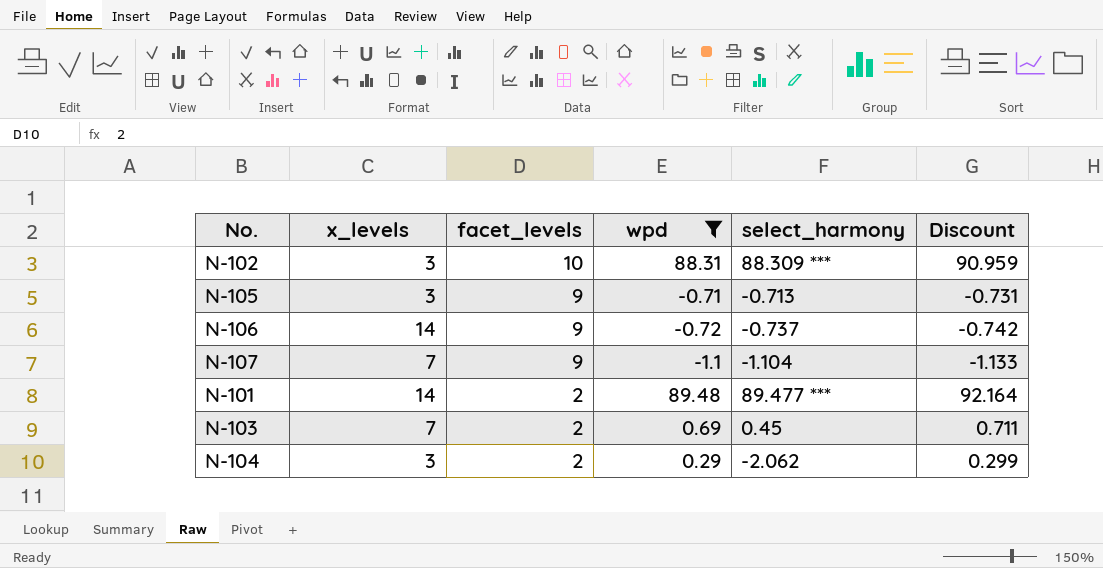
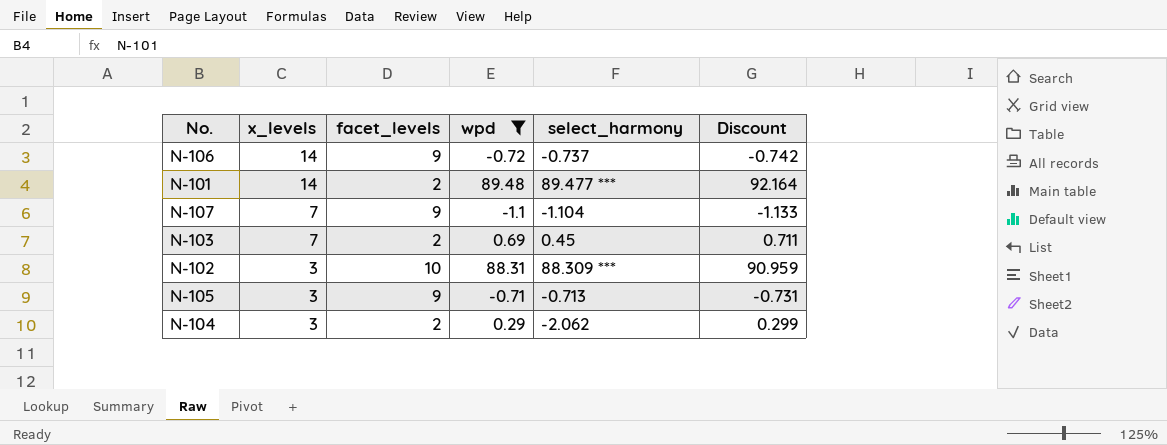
row order: facet_levels descending -> x_levels descending

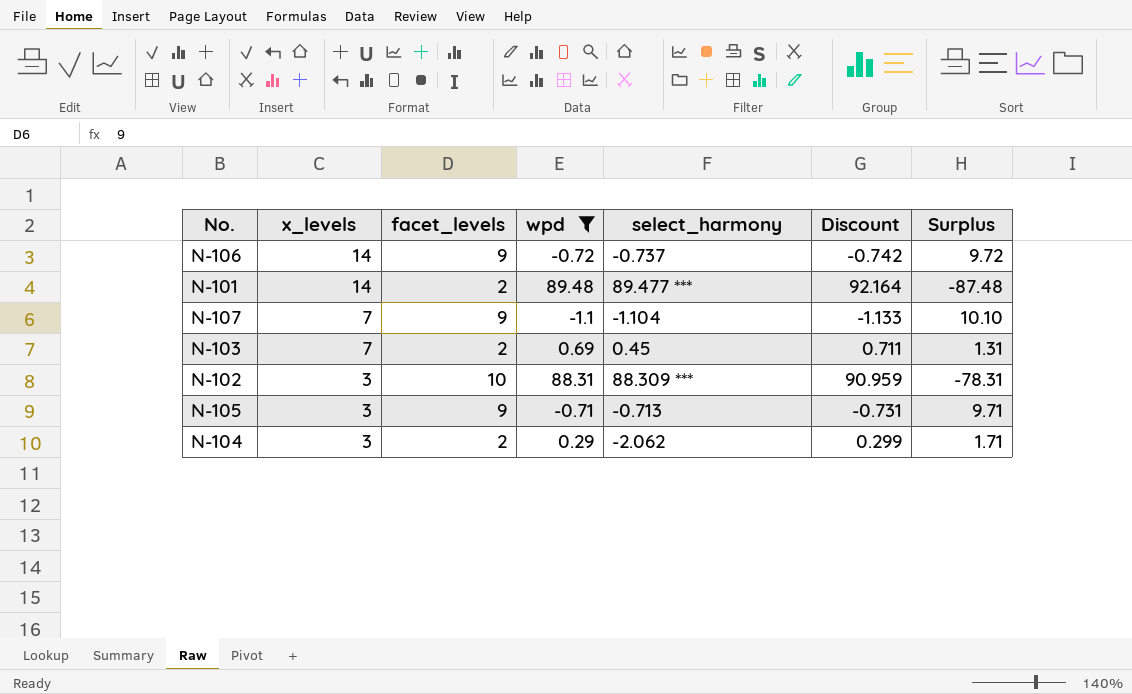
column Surplus | formula: none -> [facet_levels] - [wpd]

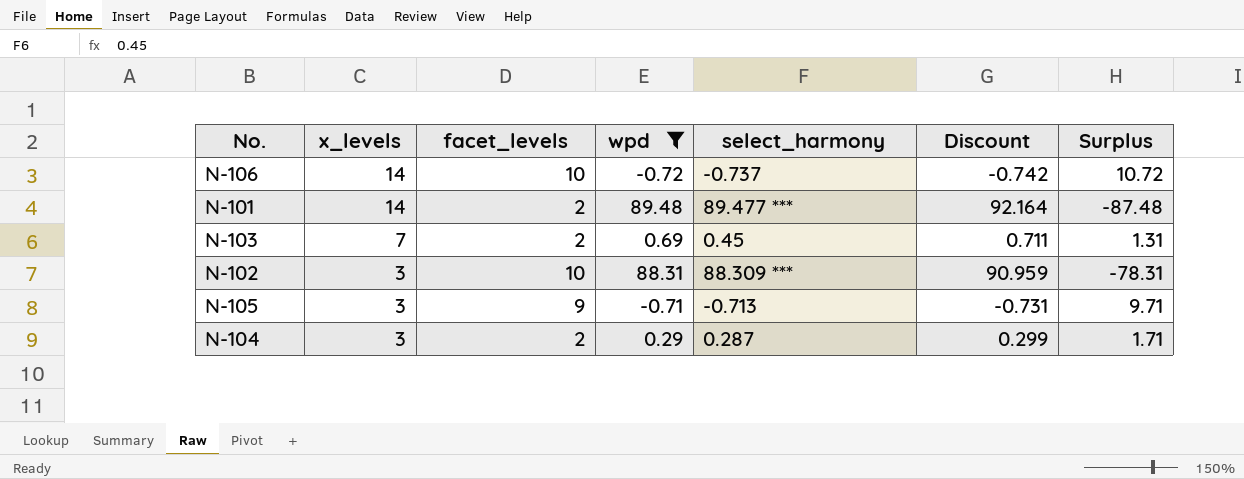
row N-107: 7 | 9 | -1.1 | -1.104 | -1.133 | 10.10 -> none
N-106 | facet_levels: 9 -> 10
N-106 | Surplus: 9.72 -> 10.72
N-104 | select_harmony: -2.062 -> 0.287

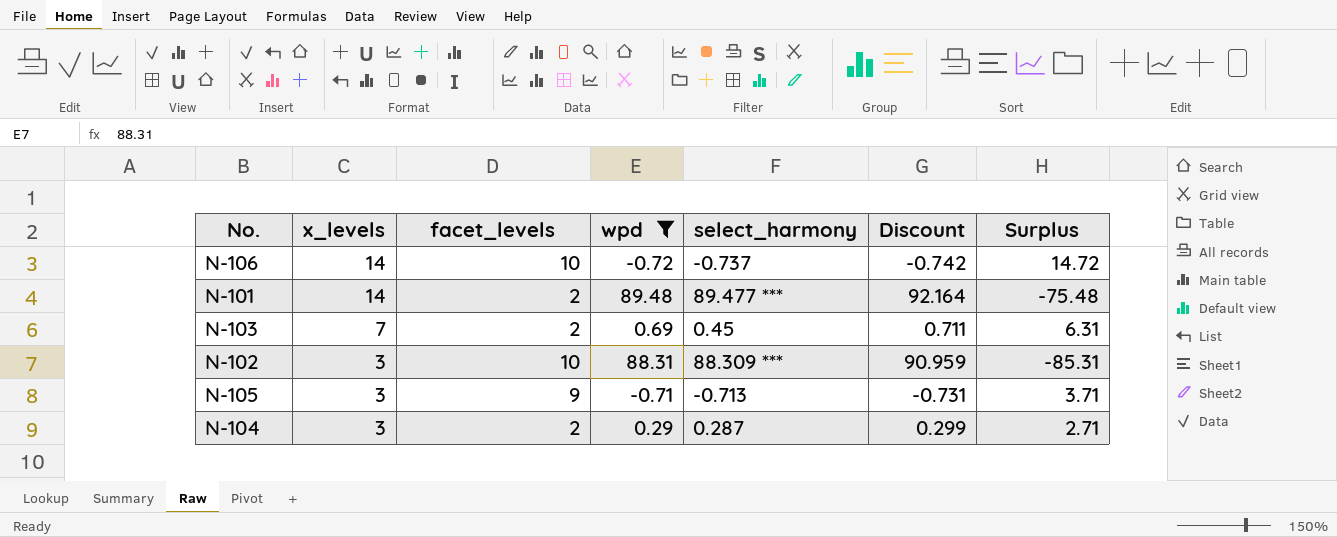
column Surplus | formula: [facet_levels] - [wpd] -> [x_levels] - [wpd]

